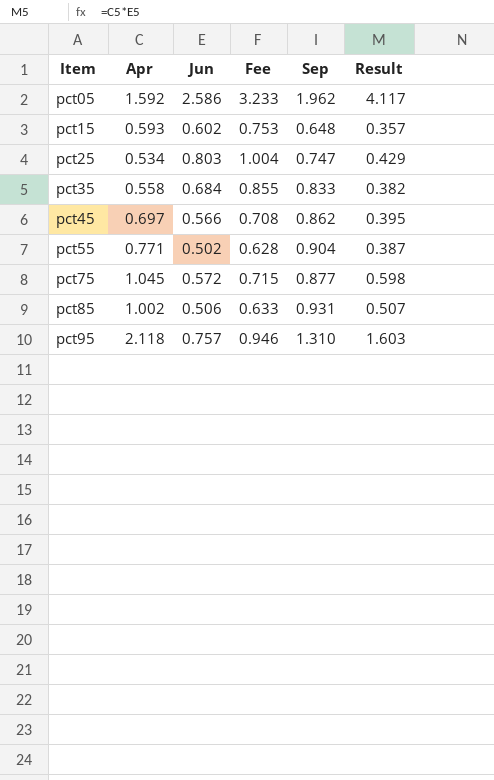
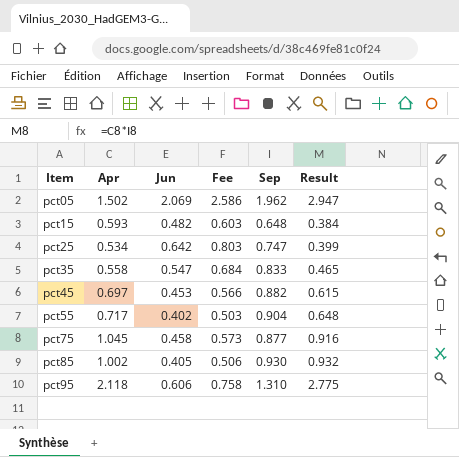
column Result | formula: [Apr] * [Jun] -> [Apr] * [Sep]
pct05 | Apr: 1.592 -> 1.502
pct05 | Jun: 2.586 -> 2.069
pct05 | Fee: 3.233 -> 2.586
pct15 | Jun: 0.602 -> 0.482
pct15 | Fee: 0.753 -> 0.603
pct25 | Jun: 0.803 -> 0.642
pct25 | Fee: 1.004 -> 0.803
pct35 | Jun: 0.684 -> 0.547
pct35 | Fee: 0.855 -> 0.684
pct45 | Jun: 0.566 -> 0.453
pct45 | Fee: 0.708 -> 0.566
pct45 | Sep: 0.862 -> 0.882
pct55 | Apr: 0.771 -> 0.717
pct55 | Jun: 0.502 -> 0.402
pct55 | Fee: 0.628 -> 0.503
pct75 | Jun: 0.572 -> 0.458
pct75 | Fee: 0.715 -> 0.573
pct85 | Jun: 0.506 -> 0.405
pct85 | Fee: 0.633 -> 0.506
pct85 | Sep: 0.931 -> 0.930
pct95 | Jun: 0.757 -> 0.606
pct95 | Fee: 0.946 -> 0.758

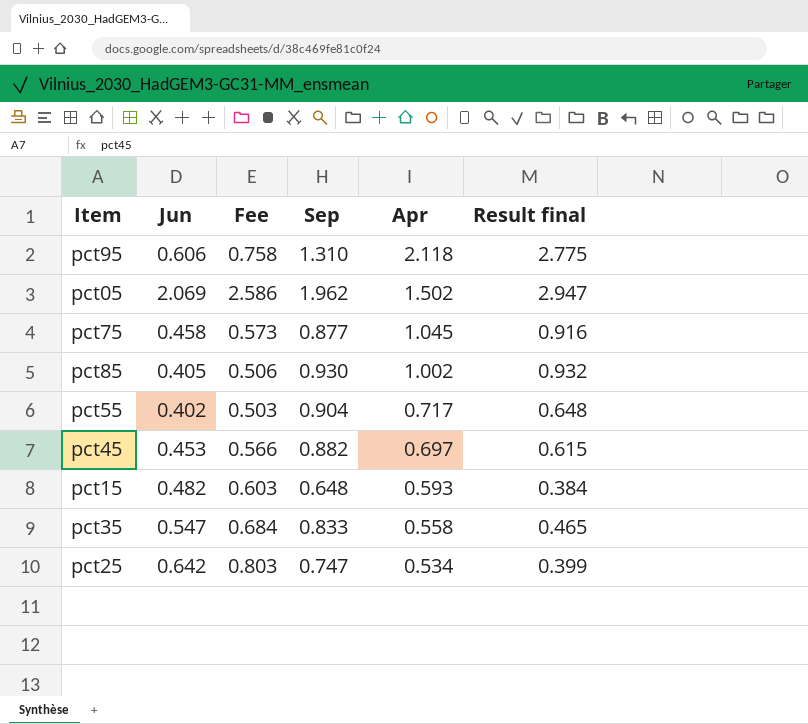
row order: Item ascending -> Apr descending
column Apr | position: 2 -> 5
column name: Result -> Result final

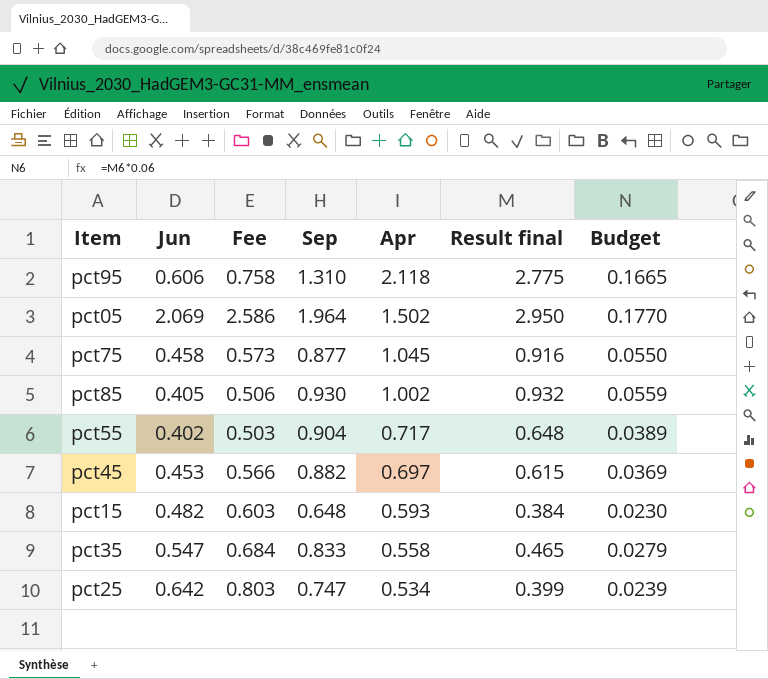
column Budget | formula: none -> [Result final] * 0.06
pct05 | Sep: 1.962 -> 1.964
pct05 | Result final: 2.947 -> 2.950

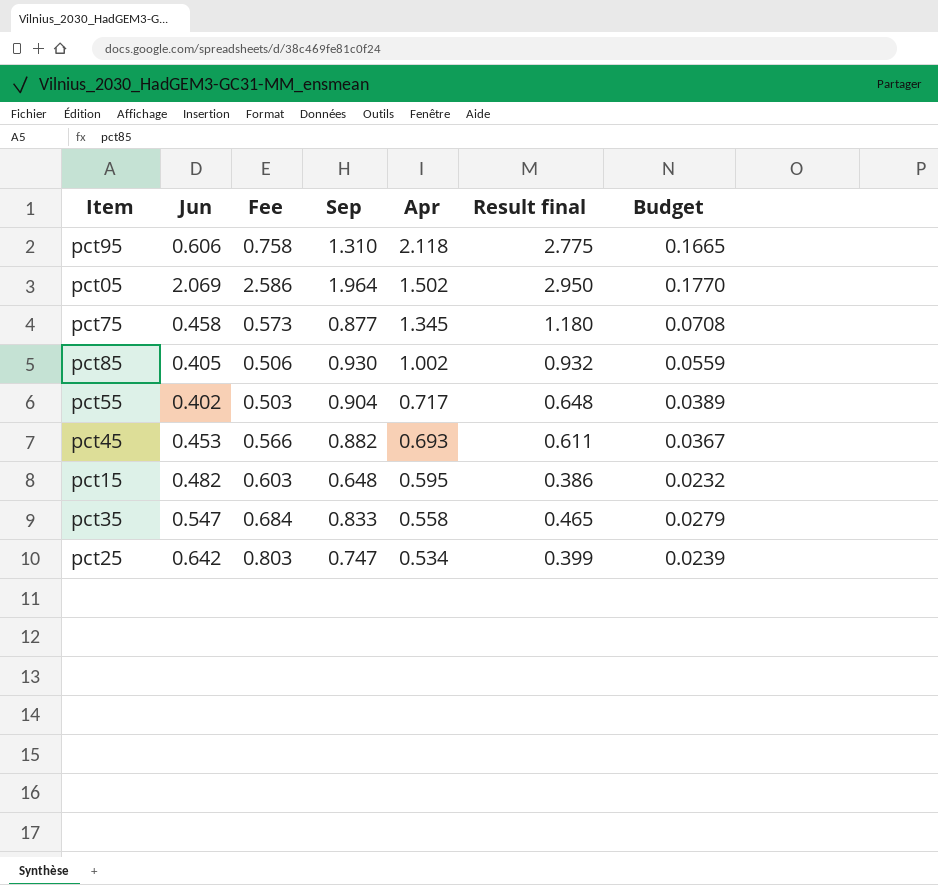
pct75 | Apr: 1.045 -> 1.345
pct75 | Result final: 0.916 -> 1.180
pct75 | Budget: 0.0550 -> 0.0708
pct45 | Apr: 0.697 -> 0.693
pct45 | Result final: 0.615 -> 0.611
pct45 | Budget: 0.0369 -> 0.0367
pct15 | Apr: 0.593 -> 0.595
pct15 | Result final: 0.384 -> 0.386
pct15 | Budget: 0.0230 -> 0.0232

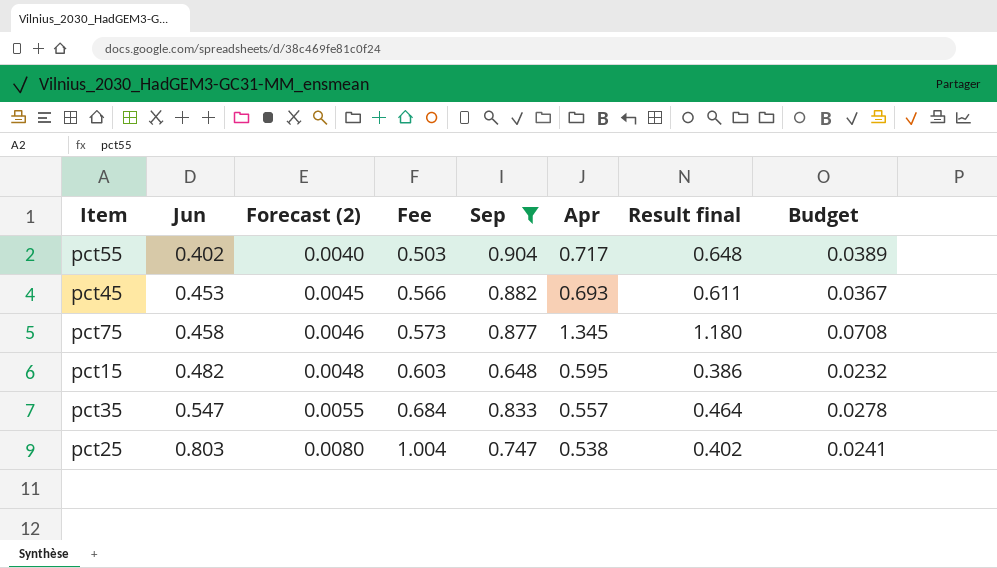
filter: none -> Sep <= 0.904
row order: Apr descending -> Jun ascending
column Forecast (2) | formula: none -> [Jun] * 0.01
pct35 | Apr: 0.558 -> 0.557
pct35 | Result final: 0.465 -> 0.464
pct35 | Budget: 0.0279 -> 0.0278
pct25 | Jun: 0.642 -> 0.803
pct25 | Fee: 0.803 -> 1.004
pct25 | Apr: 0.534 -> 0.538
pct25 | Result final: 0.399 -> 0.402
pct25 | Budget: 0.0239 -> 0.0241

